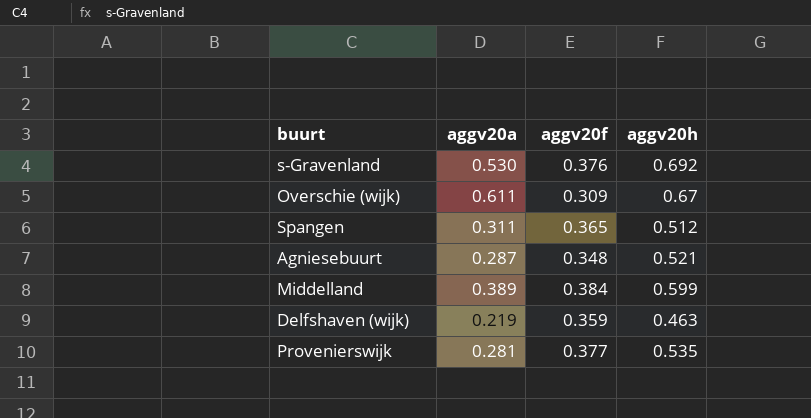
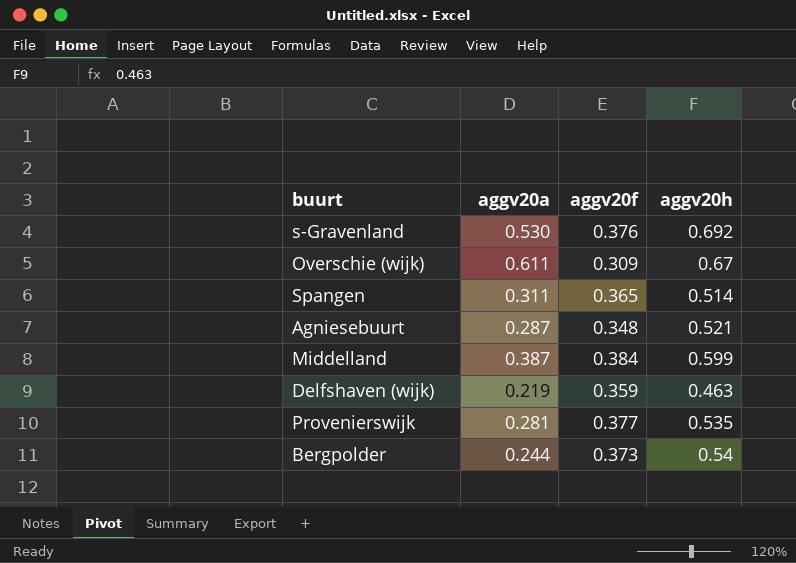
Spangen | aggv20h: 0.512 -> 0.514
Middelland | aggv20a: 0.389 -> 0.387
row Bergpolder: none -> 0.244 | 0.373 | 0.54

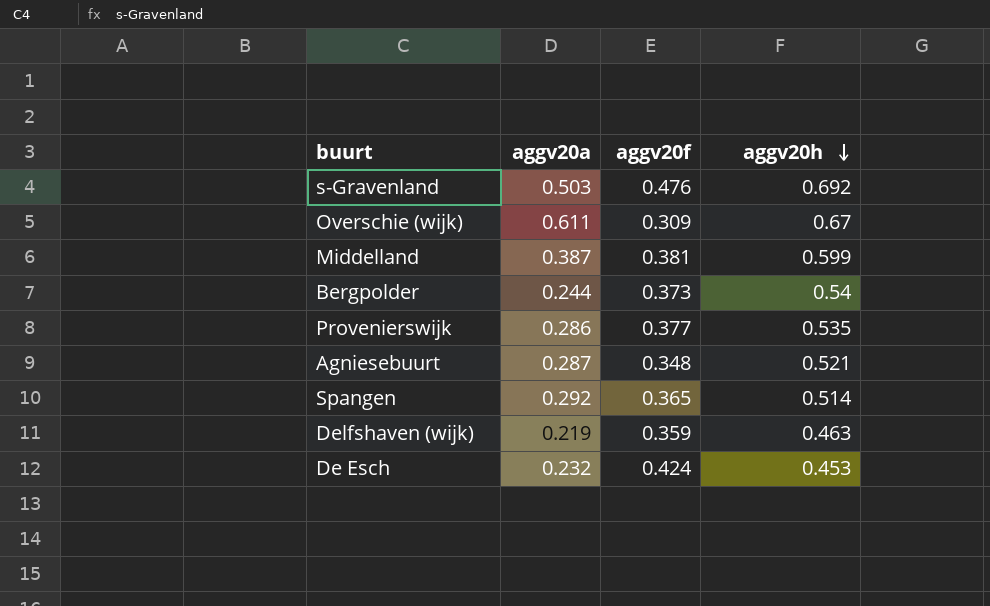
row order: none -> aggv20h descending
s-Gravenland | aggv20a: 0.530 -> 0.503
s-Gravenland | aggv20f: 0.376 -> 0.476
Middelland | aggv20f: 0.384 -> 0.381
Provenierswijk | aggv20a: 0.281 -> 0.286
Spangen | aggv20a: 0.311 -> 0.292
row De Esch: none -> 0.232 | 0.424 | 0.453

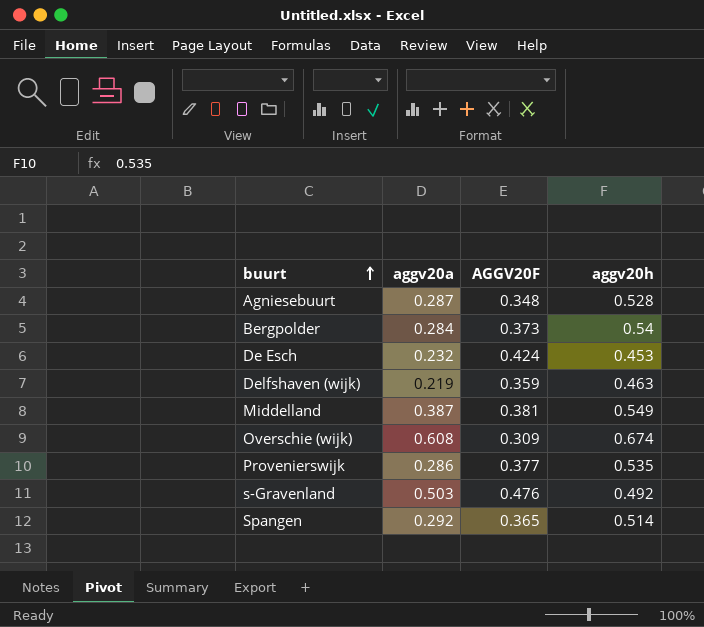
row order: aggv20h descending -> buurt ascending
column name: aggv20f -> AGGV20F
Agniesebuurt | aggv20h: 0.521 -> 0.528
Bergpolder | aggv20a: 0.244 -> 0.284
Middelland | aggv20h: 0.599 -> 0.549
Overschie (wijk) | aggv20a: 0.611 -> 0.608
Overschie (wijk) | aggv20h: 0.67 -> 0.674
s-Gravenland | aggv20h: 0.692 -> 0.492

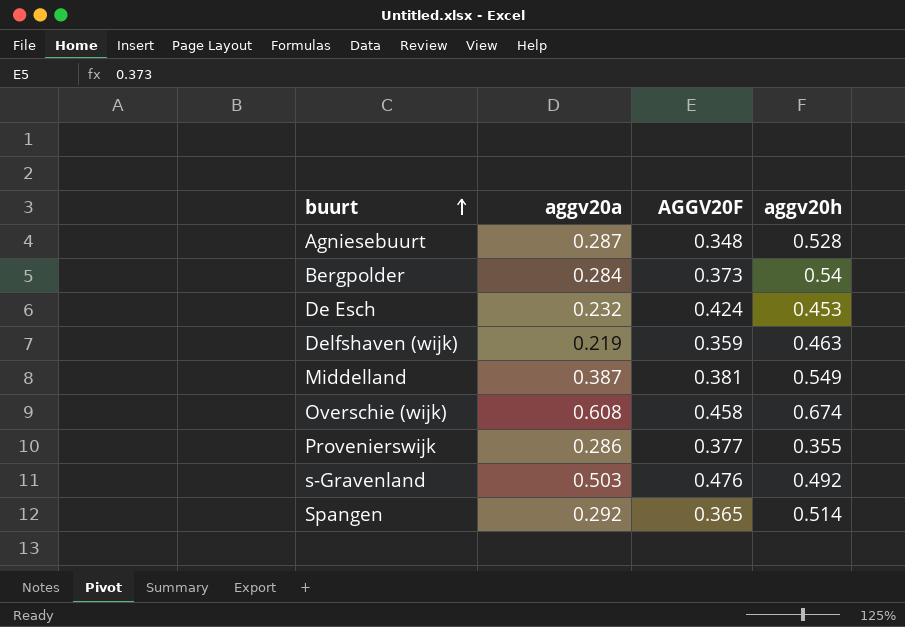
Overschie (wijk) | AGGV20F: 0.309 -> 0.458
Provenierswijk | aggv20h: 0.535 -> 0.355

